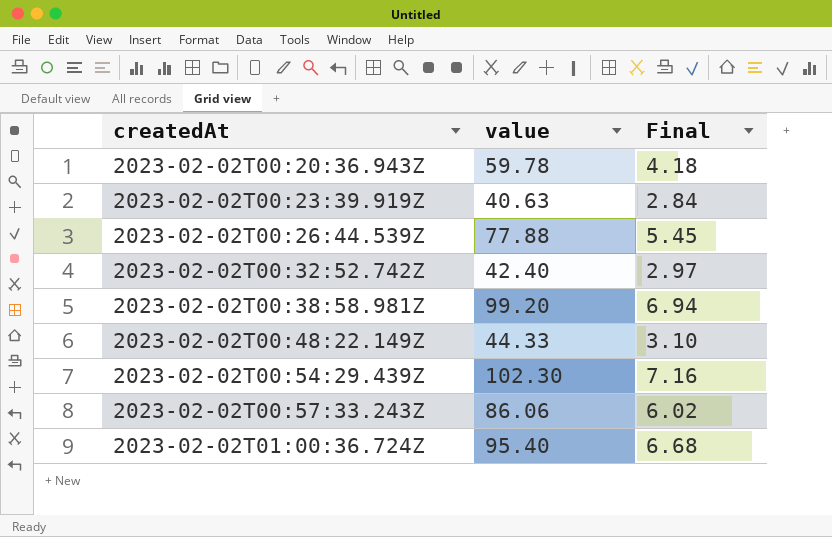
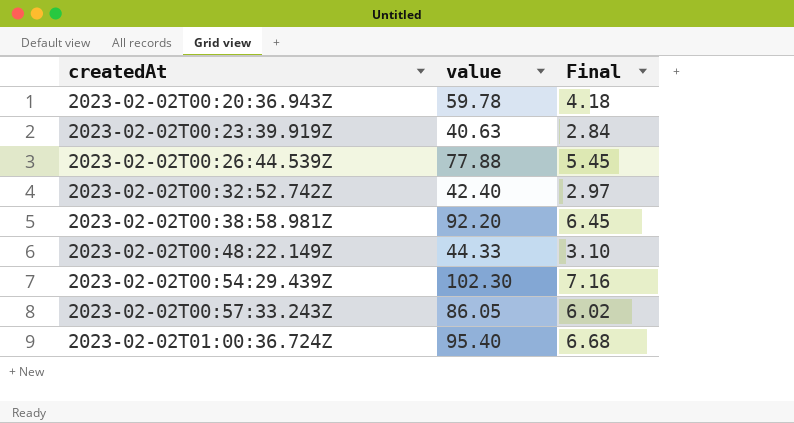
2023-02-02T00:38:58.981Z | value: 99.20 -> 92.20
2023-02-02T00:38:58.981Z | Final: 6.94 -> 6.45
2023-02-02T00:57:33.243Z | value: 86.06 -> 86.05

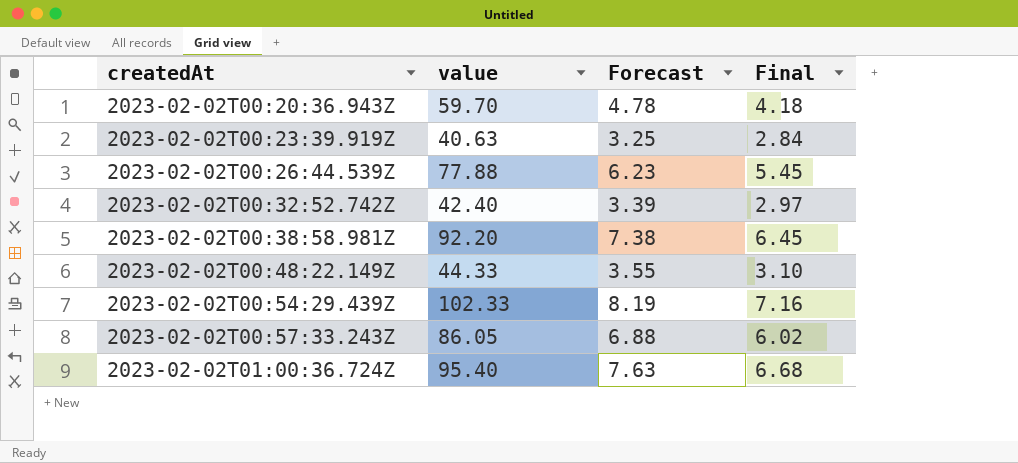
column Forecast | formula: none -> [value] * 0.08
2023-02-02T00:20:36.943Z | value: 59.78 -> 59.70
2023-02-02T00:54:29.439Z | value: 102.30 -> 102.33

